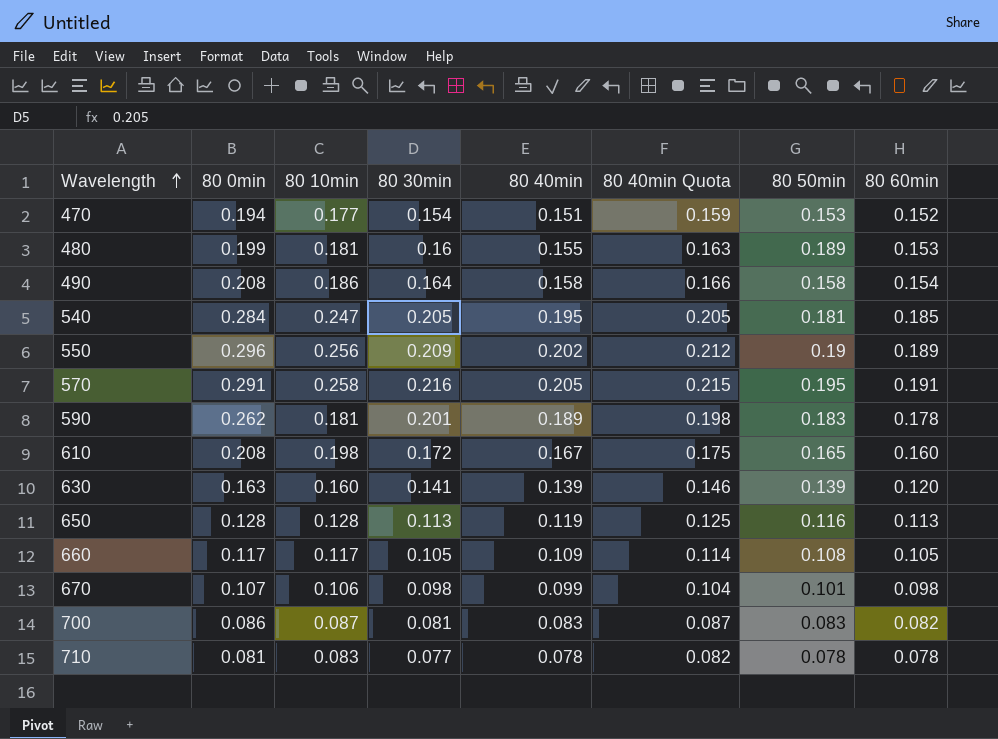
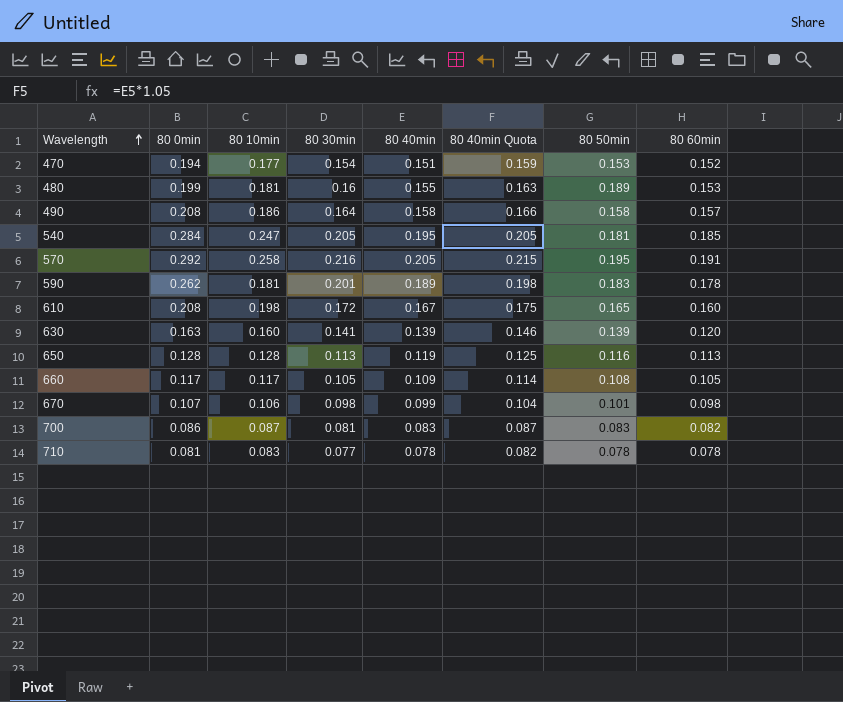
row 550: 0.296 | 0.256 | 0.209 | 0.202 | 0.212 | 0.19 | 0.189 -> none
490 | 80 60min: 0.154 -> 0.157
570 | 80 0min: 0.291 -> 0.292

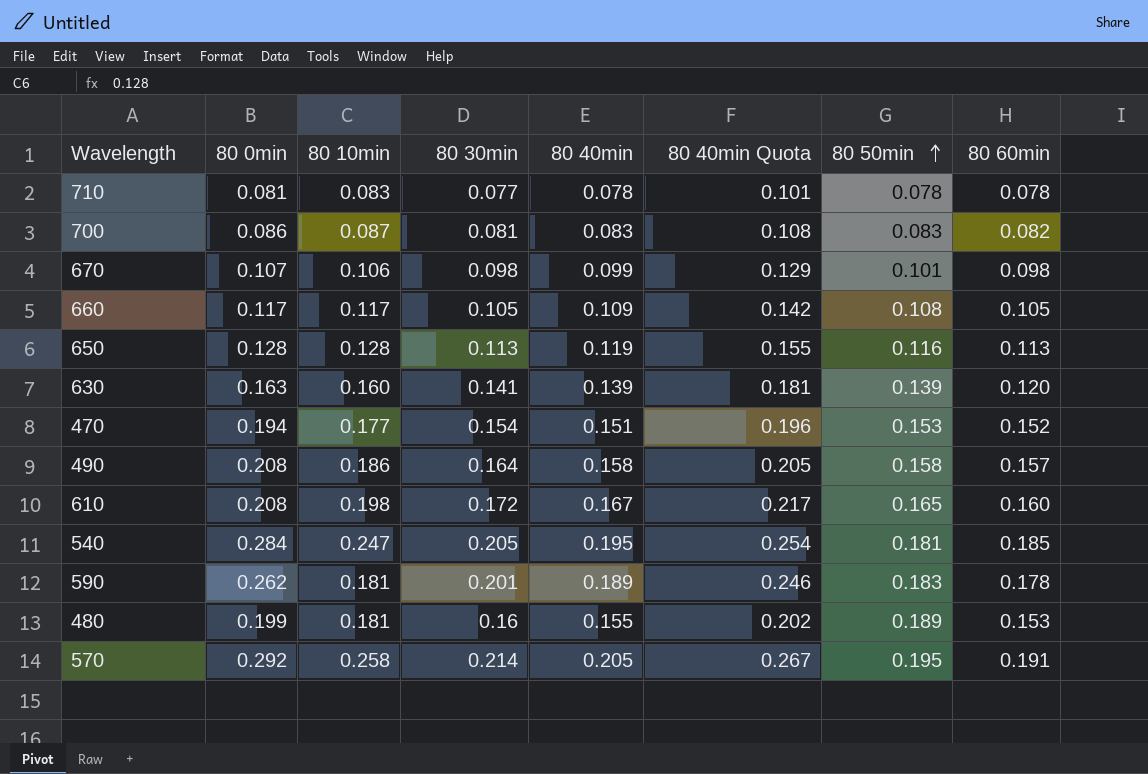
row order: Wavelength ascending -> 80 50min ascending
column 80 40min Quota | formula: [80 40min] * 1.05 -> [80 40min] * 1.3
570 | 80 30min: 0.216 -> 0.214

